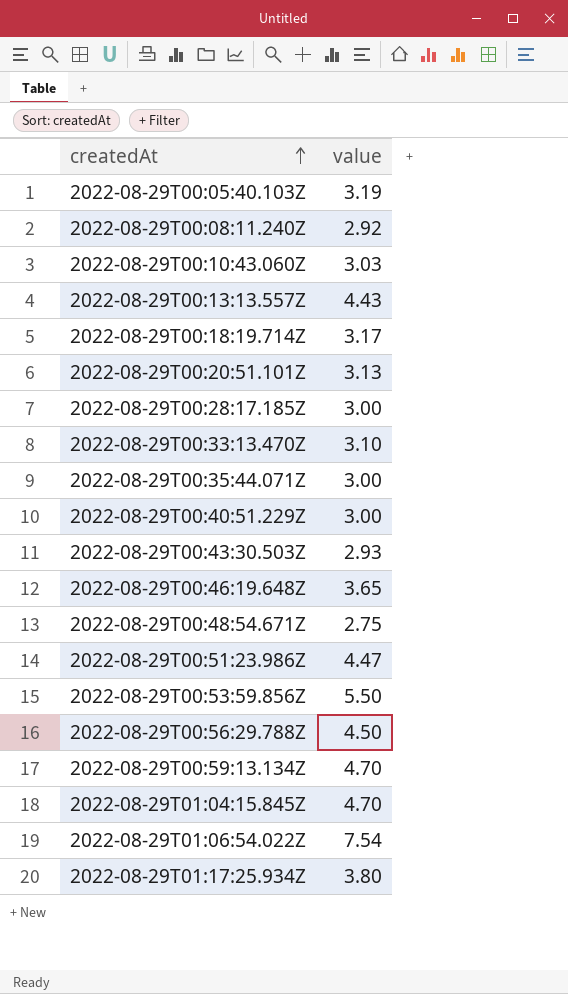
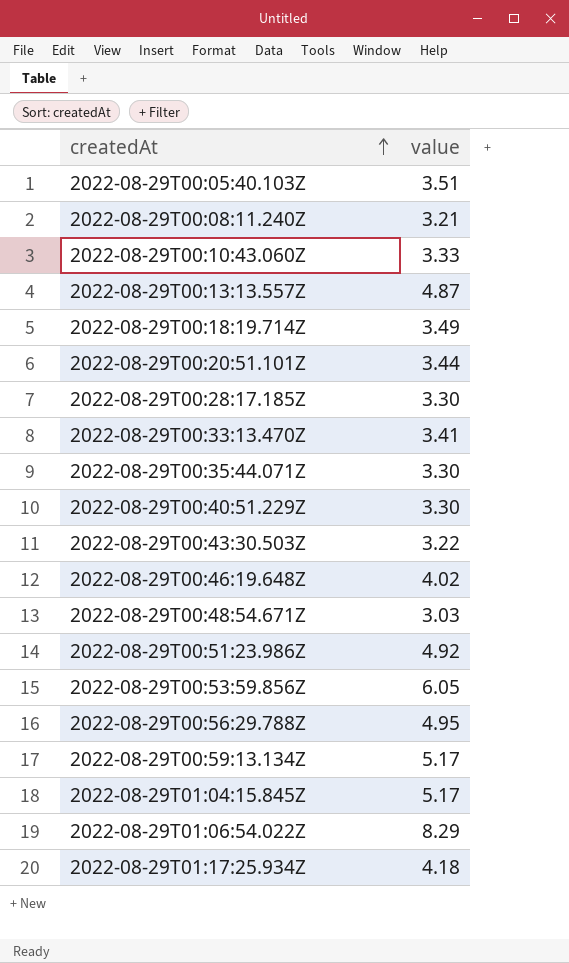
2022-08-29T00:05:40.103Z | value: 3.19 -> 3.51
2022-08-29T00:08:11.240Z | value: 2.92 -> 3.21
2022-08-29T00:10:43.060Z | value: 3.03 -> 3.33
2022-08-29T00:13:13.557Z | value: 4.43 -> 4.87
2022-08-29T00:18:19.714Z | value: 3.17 -> 3.49
2022-08-29T00:20:51.101Z | value: 3.13 -> 3.44
2022-08-29T00:28:17.185Z | value: 3.00 -> 3.30
2022-08-29T00:33:13.470Z | value: 3.10 -> 3.41
2022-08-29T00:35:44.071Z | value: 3.00 -> 3.30
2022-08-29T00:40:51.229Z | value: 3.00 -> 3.30
2022-08-29T00:43:30.503Z | value: 2.93 -> 3.22
2022-08-29T00:46:19.648Z | value: 3.65 -> 4.02
2022-08-29T00:48:54.671Z | value: 2.75 -> 3.03
2022-08-29T00:51:23.986Z | value: 4.47 -> 4.92
2022-08-29T00:53:59.856Z | value: 5.50 -> 6.05
2022-08-29T00:56:29.788Z | value: 4.50 -> 4.95
2022-08-29T00:59:13.134Z | value: 4.70 -> 5.17
2022-08-29T01:04:15.845Z | value: 4.70 -> 5.17
2022-08-29T01:06:54.022Z | value: 7.54 -> 8.29
2022-08-29T01:17:25.934Z | value: 3.80 -> 4.18

